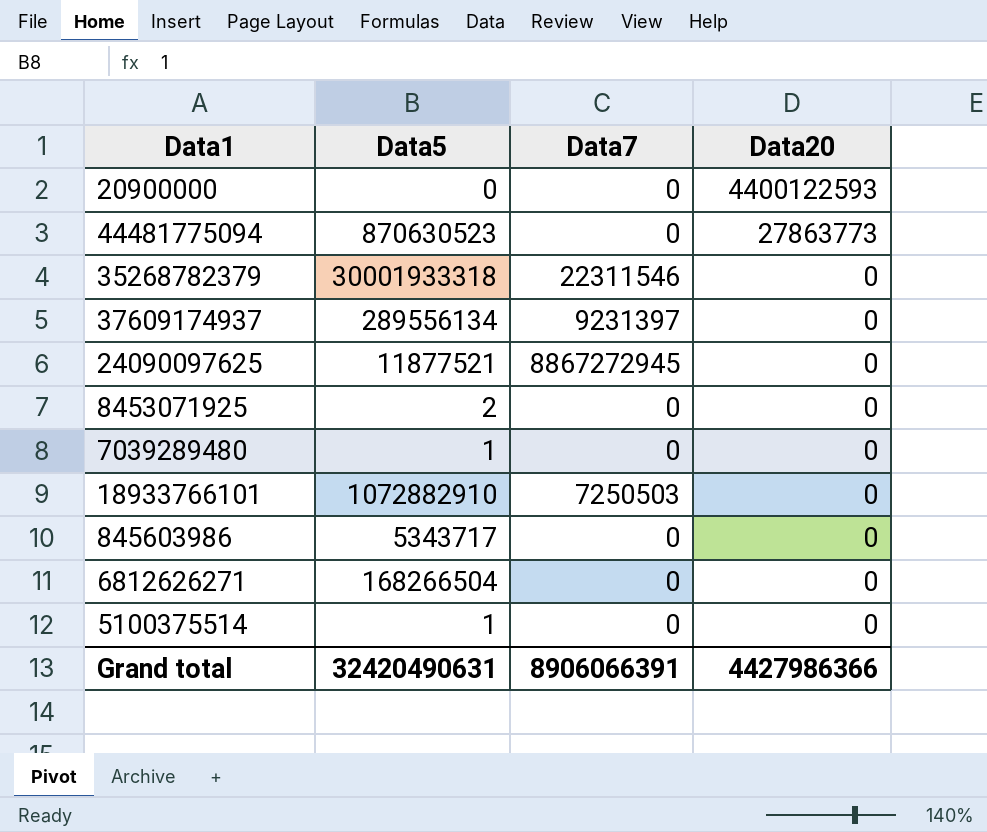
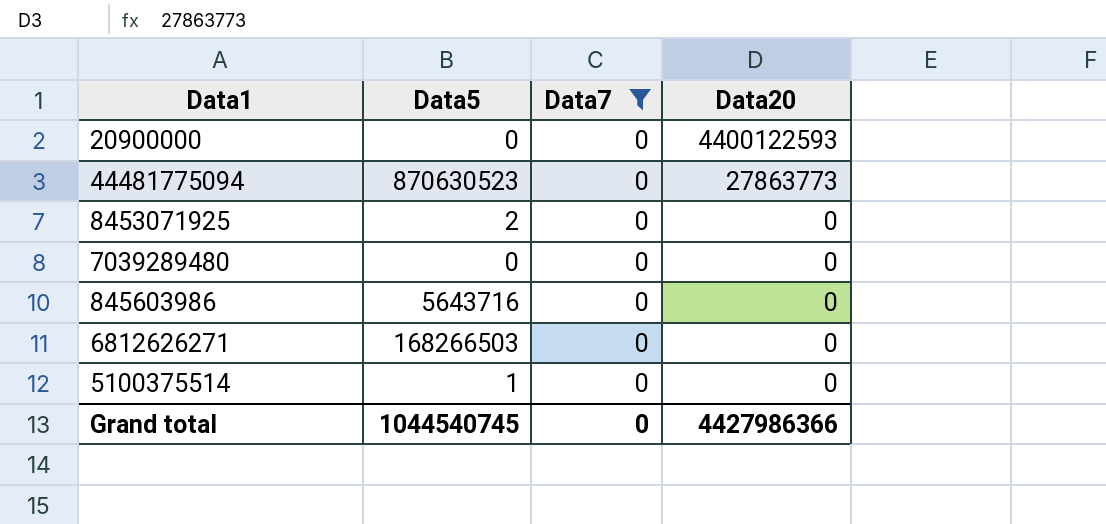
filter: none -> Data7 = 0
7039289480 | Data5: 1 -> 0
845603986 | Data5: 5343717 -> 5643716
6812626271 | Data5: 168266504 -> 168266503
Grand total | Data5: 32420490631 -> 1044540745
Grand total | Data7: 8906066391 -> 0

